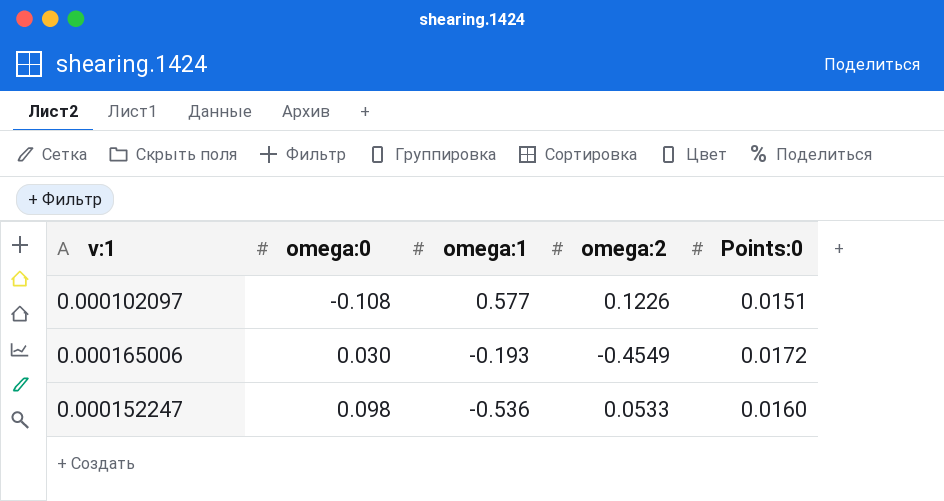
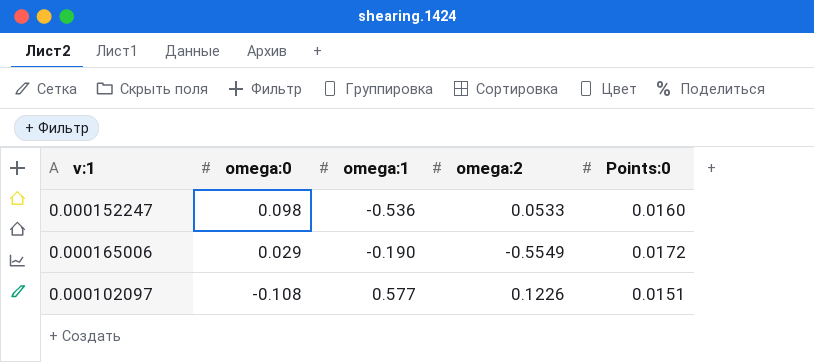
row order: omega:0 ascending -> omega:0 descending
0.000165006 | omega:0: 0.030 -> 0.029
0.000165006 | omega:1: -0.193 -> -0.190
0.000165006 | omega:2: -0.4549 -> -0.5549

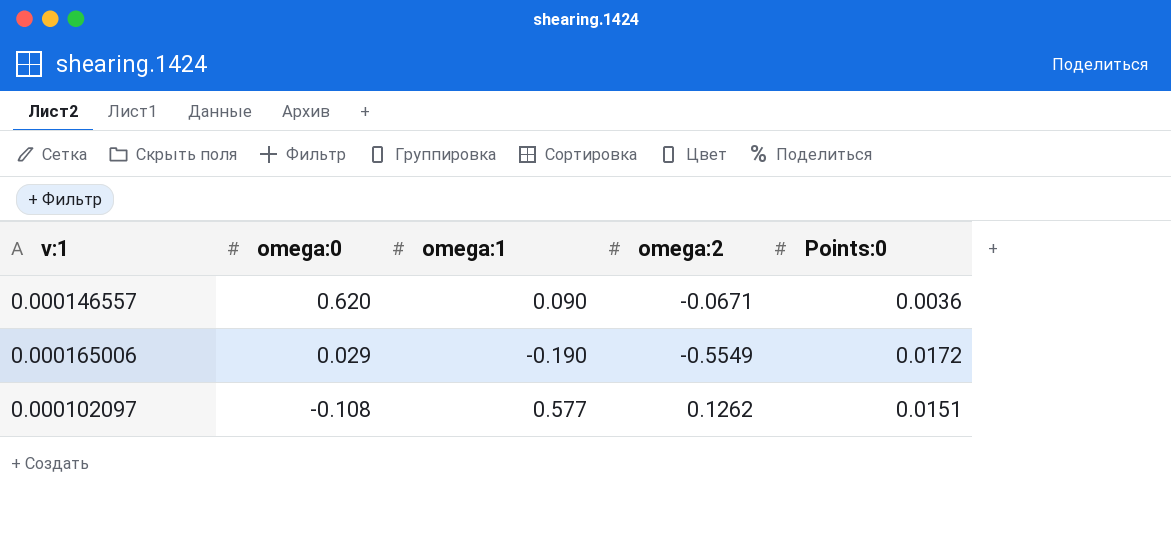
row 0.000152247: 0.098 | -0.536 | 0.0533 | 0.0160 -> none
row 0.000146557: none -> 0.620 | 0.090 | -0.0671 | 0.0036
0.000102097 | omega:2: 0.1226 -> 0.1262

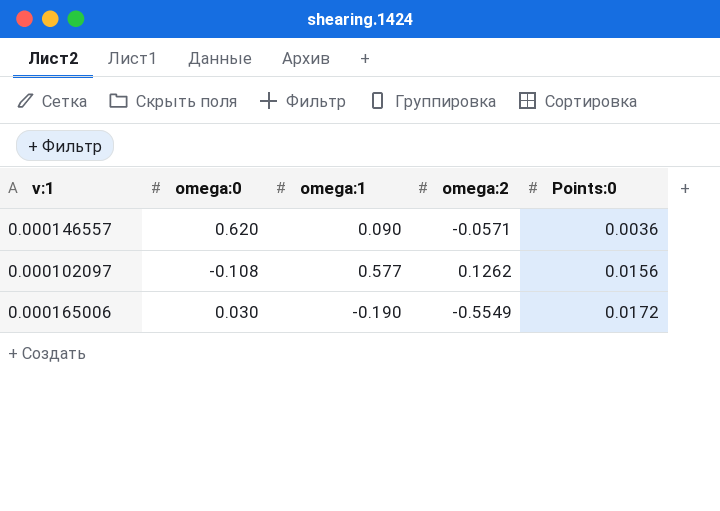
row order: omega:0 descending -> Points:0 ascending
0.000146557 | omega:2: -0.0671 -> -0.0571
0.000102097 | Points:0: 0.0151 -> 0.0156
0.000165006 | omega:0: 0.029 -> 0.030

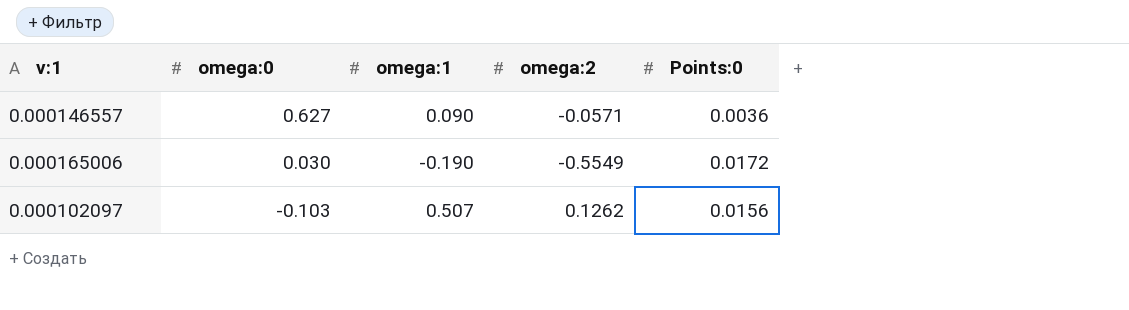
row order: Points:0 ascending -> omega:0 descending
0.000146557 | omega:0: 0.620 -> 0.627
0.000102097 | omega:0: -0.108 -> -0.103
0.000102097 | omega:1: 0.577 -> 0.507

